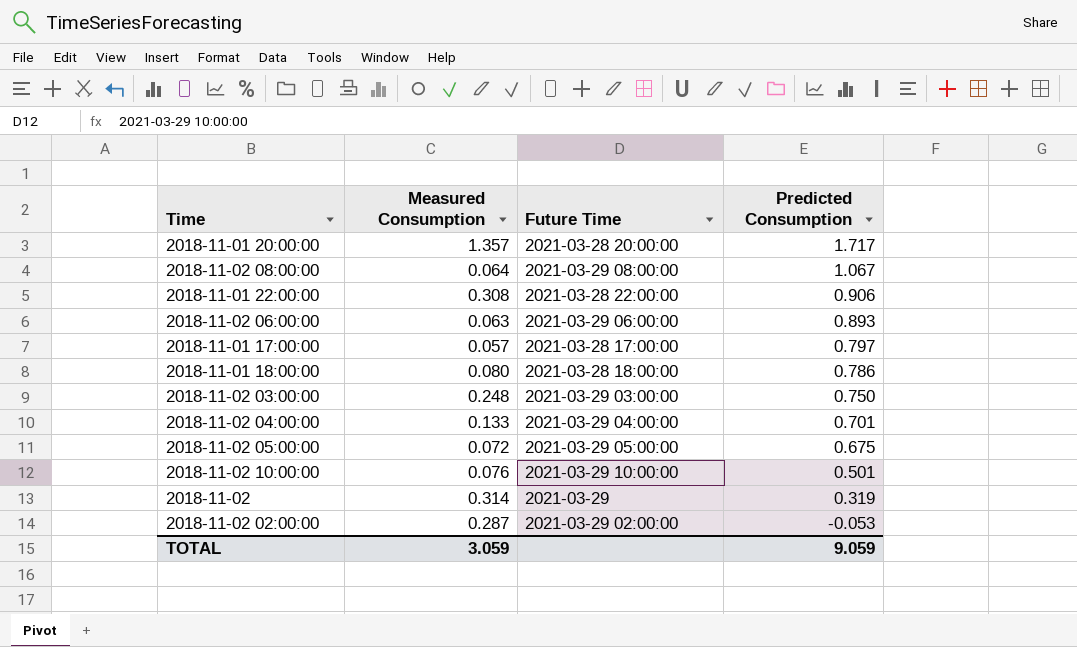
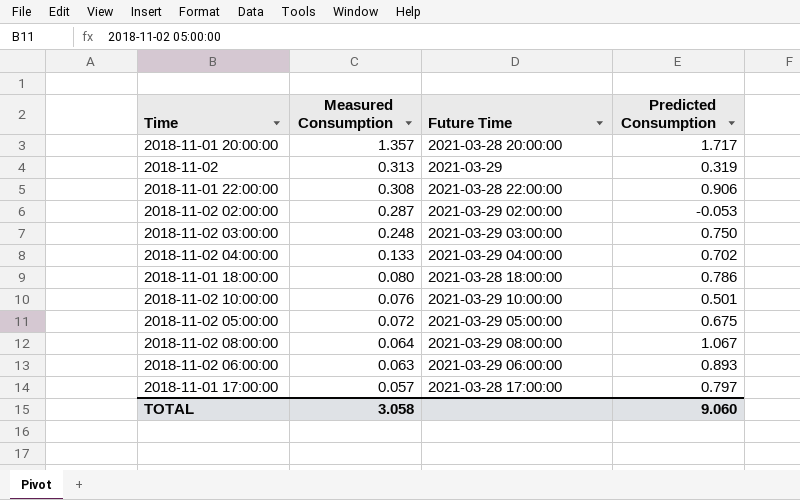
row order: Predicted Consumption descending -> Measured Consumption descending
2018-11-02 | Measured Consumption: 0.314 -> 0.313
2018-11-02 04:00:00 | Predicted Consumption: 0.701 -> 0.702
TOTAL | Measured Consumption: 3.059 -> 3.058
TOTAL | Predicted Consumption: 9.059 -> 9.060

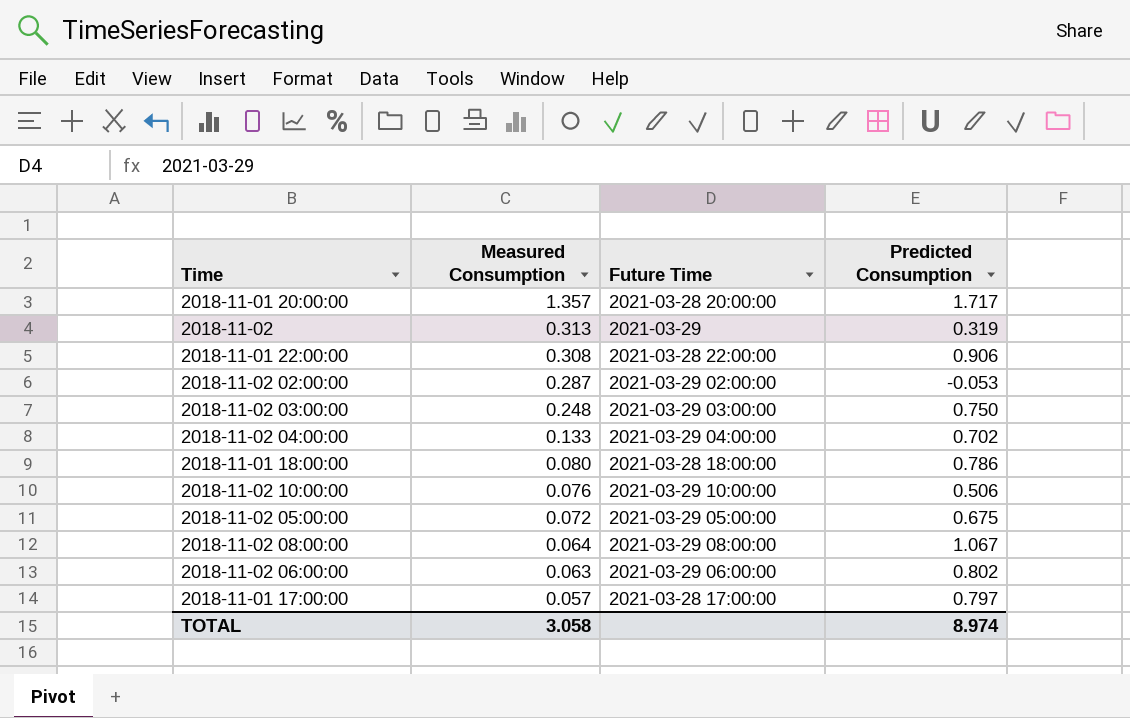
2018-11-02 10:00:00 | Predicted Consumption: 0.501 -> 0.506
2018-11-02 06:00:00 | Predicted Consumption: 0.893 -> 0.802
TOTAL | Predicted Consumption: 9.060 -> 8.974

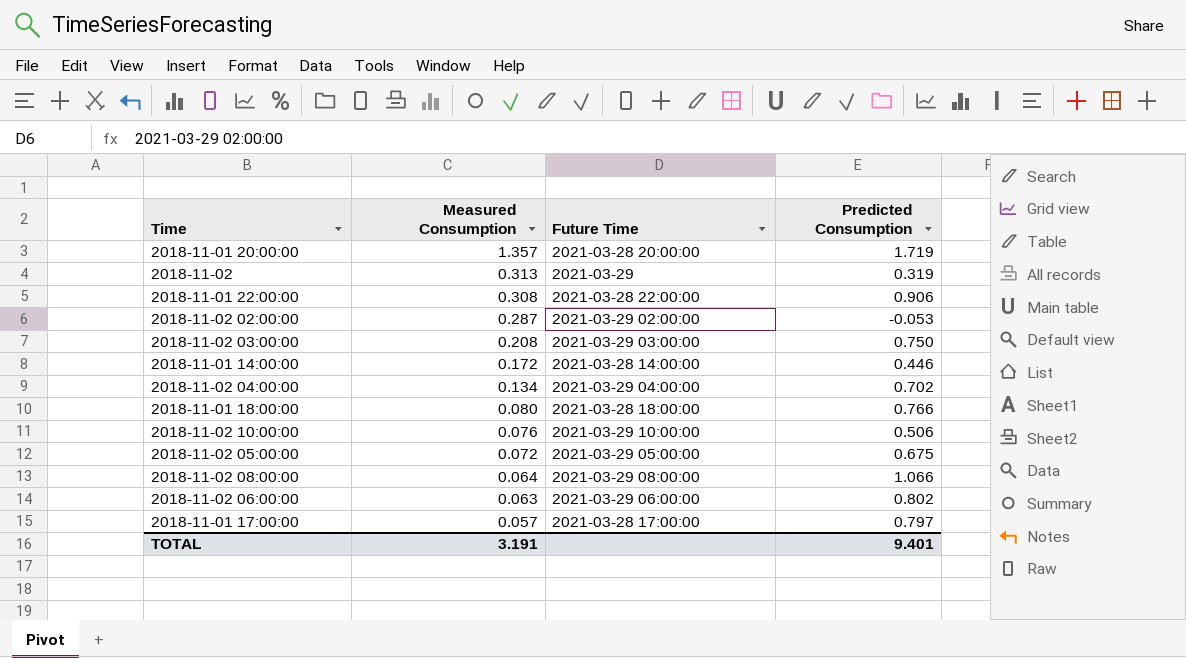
2018-11-01 20:00:00 | Predicted Consumption: 1.717 -> 1.719
2018-11-02 03:00:00 | Measured Consumption: 0.248 -> 0.208
row 2018-11-01 14:00:00: none -> 0.172 | 2021-03-28 14:00:00 | 0.446
2018-11-02 04:00:00 | Measured Consumption: 0.133 -> 0.134
2018-11-01 18:00:00 | Predicted Consumption: 0.786 -> 0.766
2018-11-02 08:00:00 | Predicted Consumption: 1.067 -> 1.066
TOTAL | Measured Consumption: 3.058 -> 3.191
TOTAL | Predicted Consumption: 8.974 -> 9.401

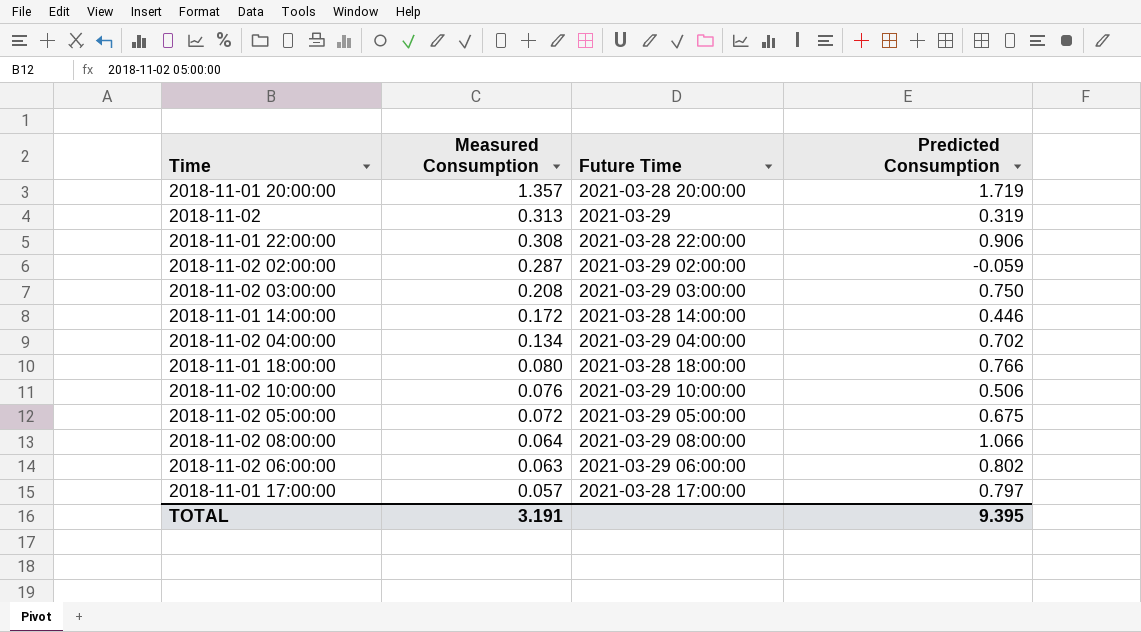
2018-11-02 02:00:00 | Predicted Consumption: -0.053 -> -0.059
TOTAL | Predicted Consumption: 9.401 -> 9.395

